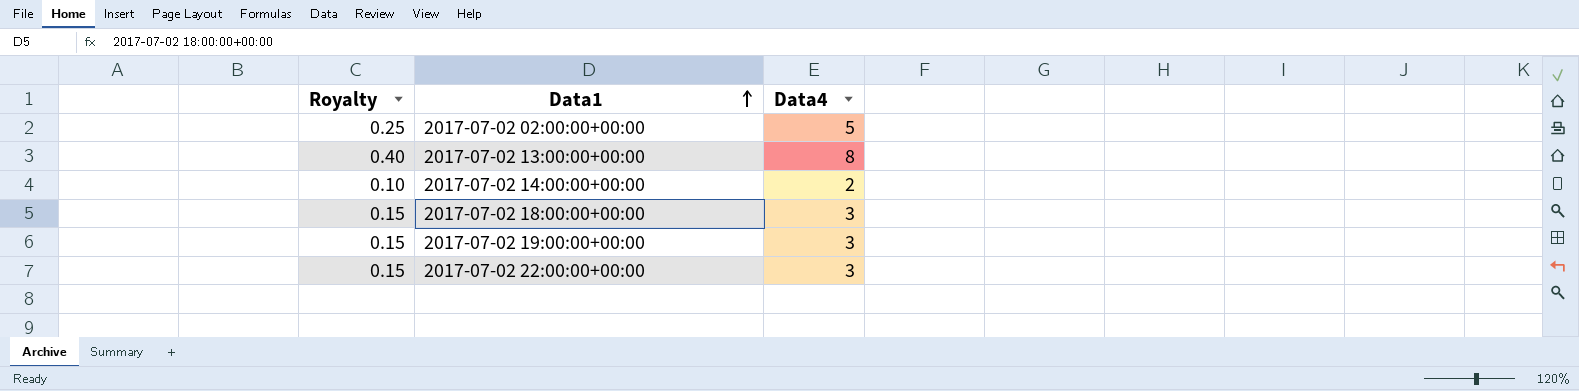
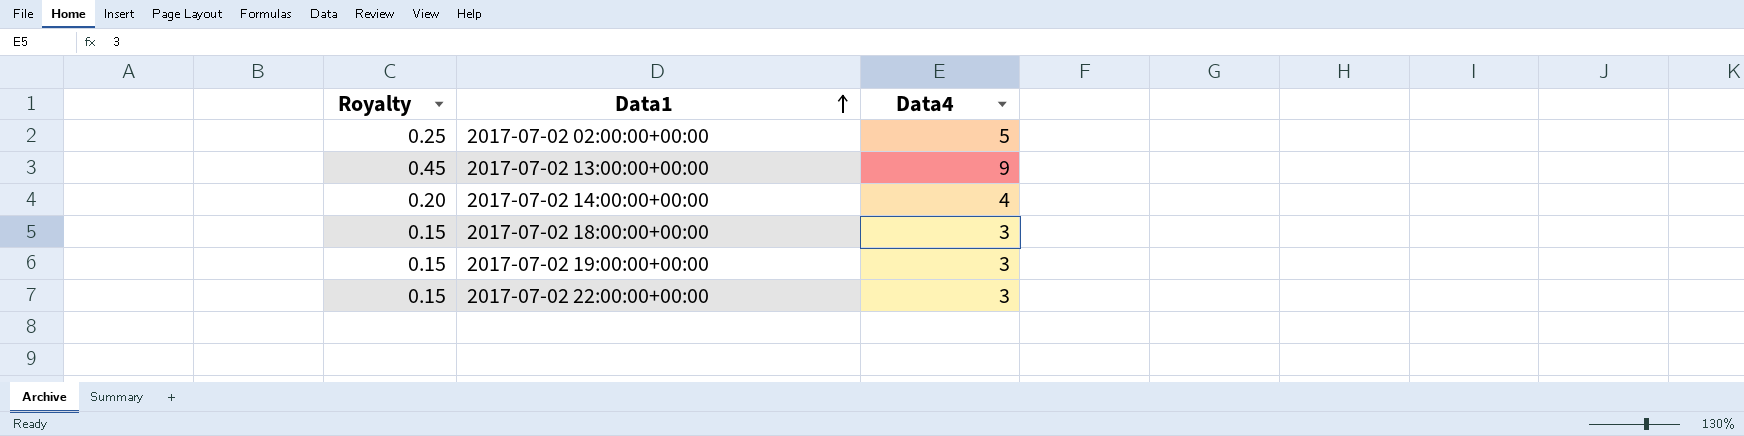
2017-07-02 13:00:00+00:00 | Royalty: 0.40 -> 0.45
2017-07-02 13:00:00+00:00 | Data4: 8 -> 9
2017-07-02 14:00:00+00:00 | Royalty: 0.10 -> 0.20
2017-07-02 14:00:00+00:00 | Data4: 2 -> 4

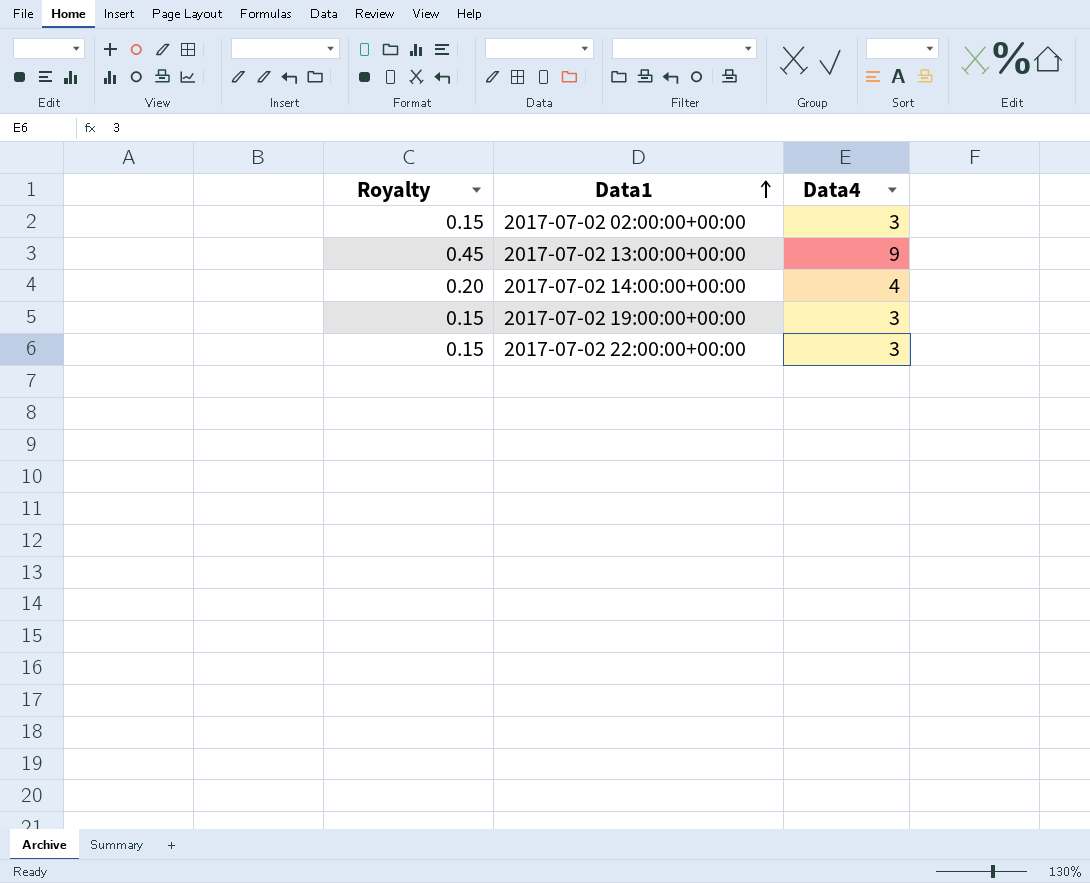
row 2017-07-02 18:00:00+00:00: 0.15 | 3 -> none
2017-07-02 02:00:00+00:00 | Royalty: 0.25 -> 0.15
2017-07-02 02:00:00+00:00 | Data4: 5 -> 3

